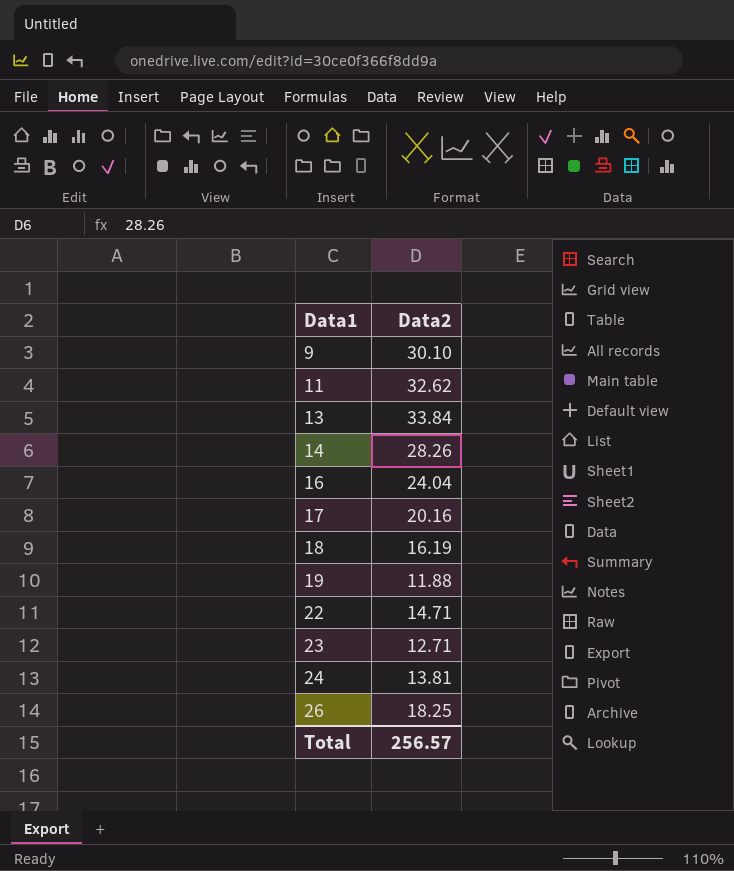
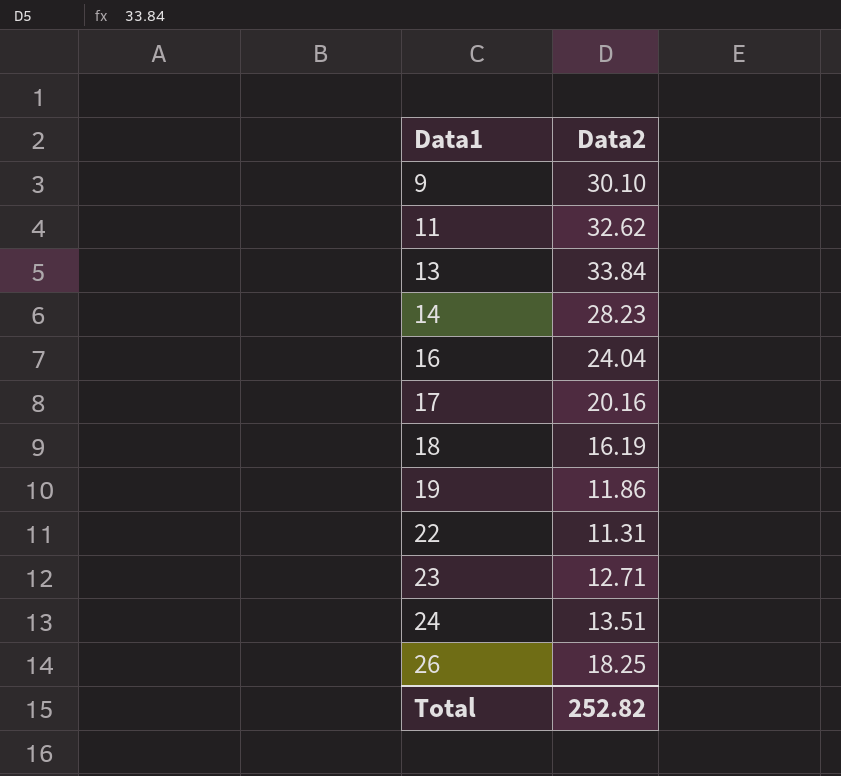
14 | Data2: 28.26 -> 28.23
19 | Data2: 11.88 -> 11.86
22 | Data2: 14.71 -> 11.31
24 | Data2: 13.81 -> 13.51
Total | Data2: 256.57 -> 252.82

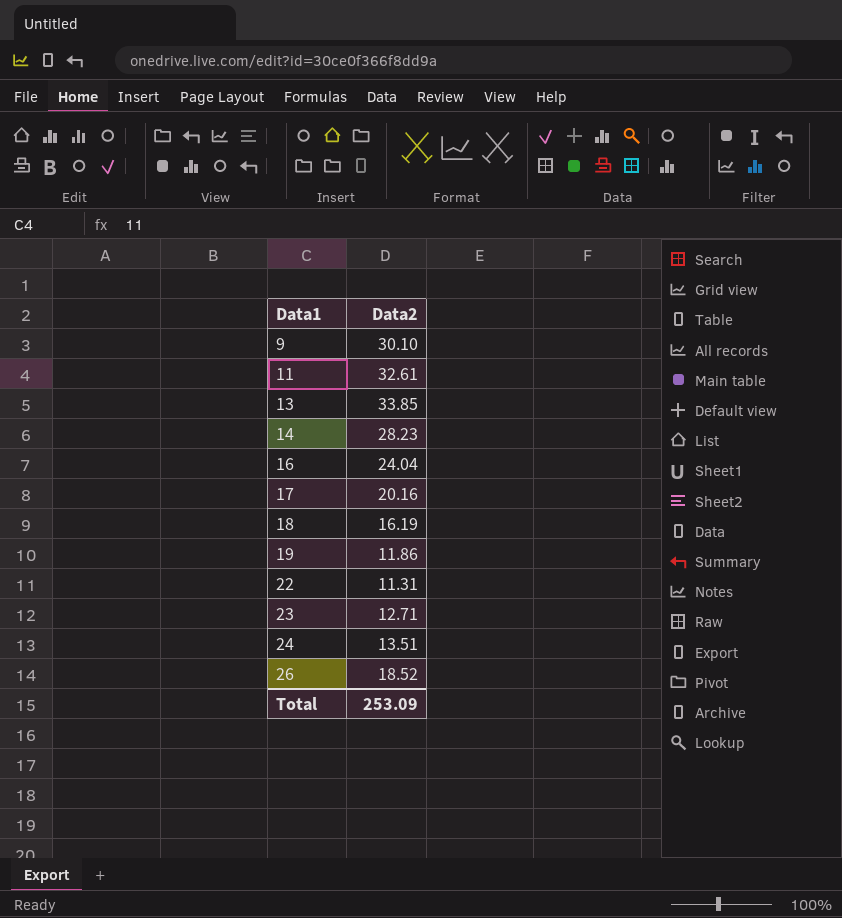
11 | Data2: 32.62 -> 32.61
13 | Data2: 33.84 -> 33.85
26 | Data2: 18.25 -> 18.52
Total | Data2: 252.82 -> 253.09

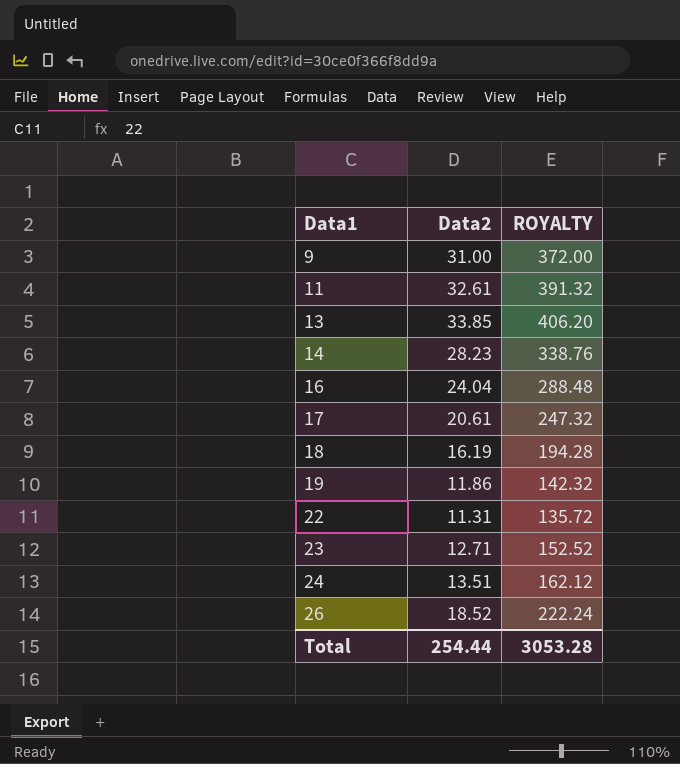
column ROYALTY | formula: none -> [Data2] * 12
9 | Data2: 30.10 -> 31.00
17 | Data2: 20.16 -> 20.61
Total | Data2: 253.09 -> 254.44

